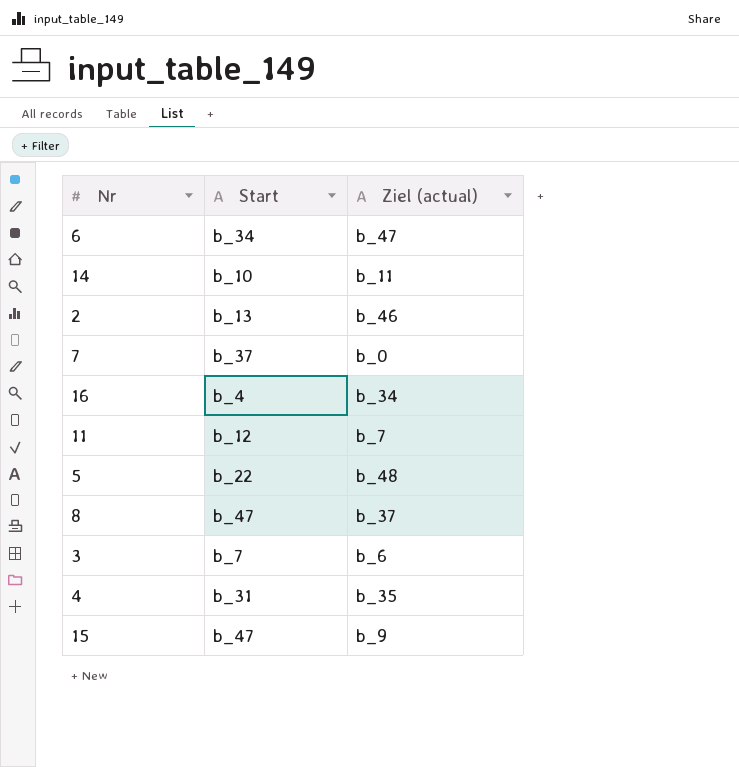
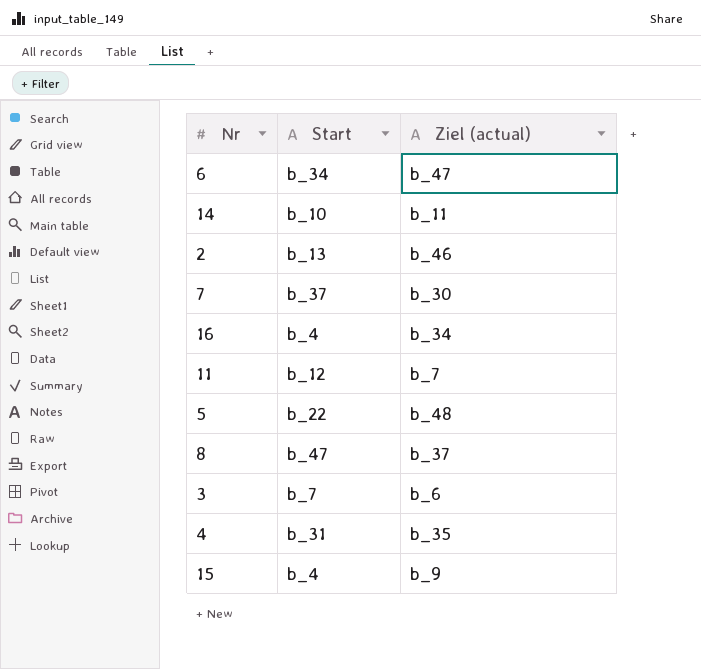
7 | Ziel (actual): b_0 -> b_30
15 | Start: b_47 -> b_4

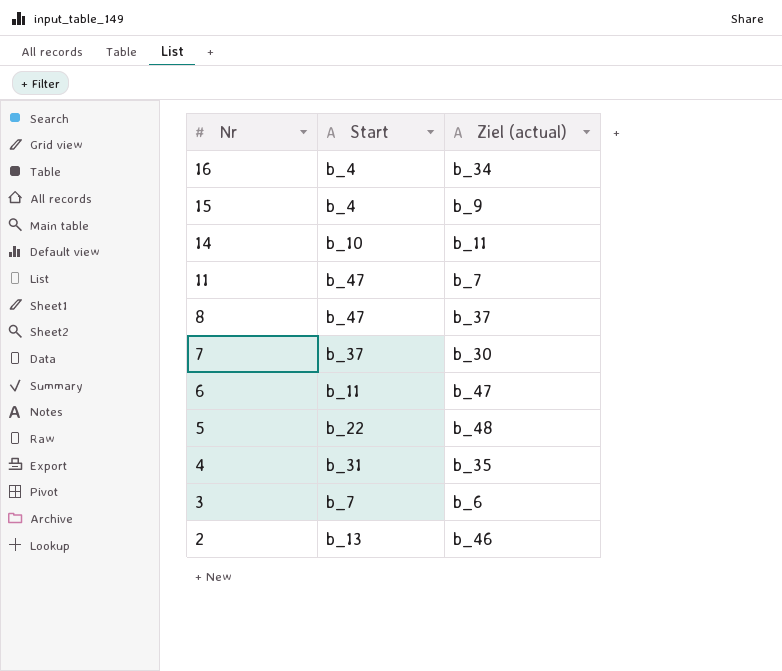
row order: none -> Nr descending
11 | Start: b_12 -> b_47
6 | Start: b_34 -> b_11

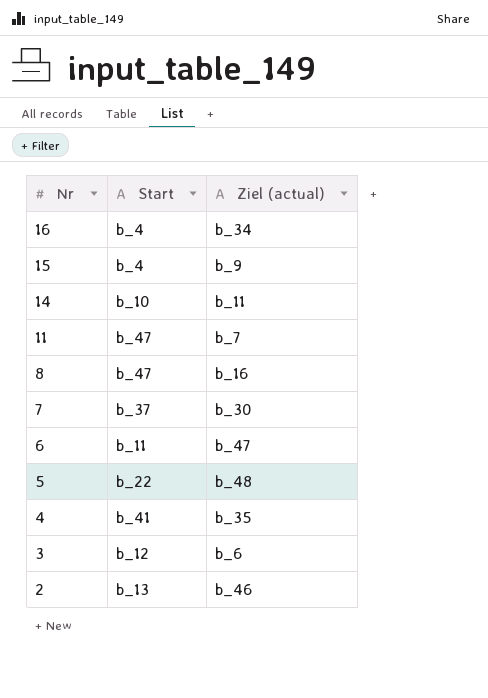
8 | Ziel (actual): b_37 -> b_16
4 | Start: b_31 -> b_41
3 | Start: b_7 -> b_12

